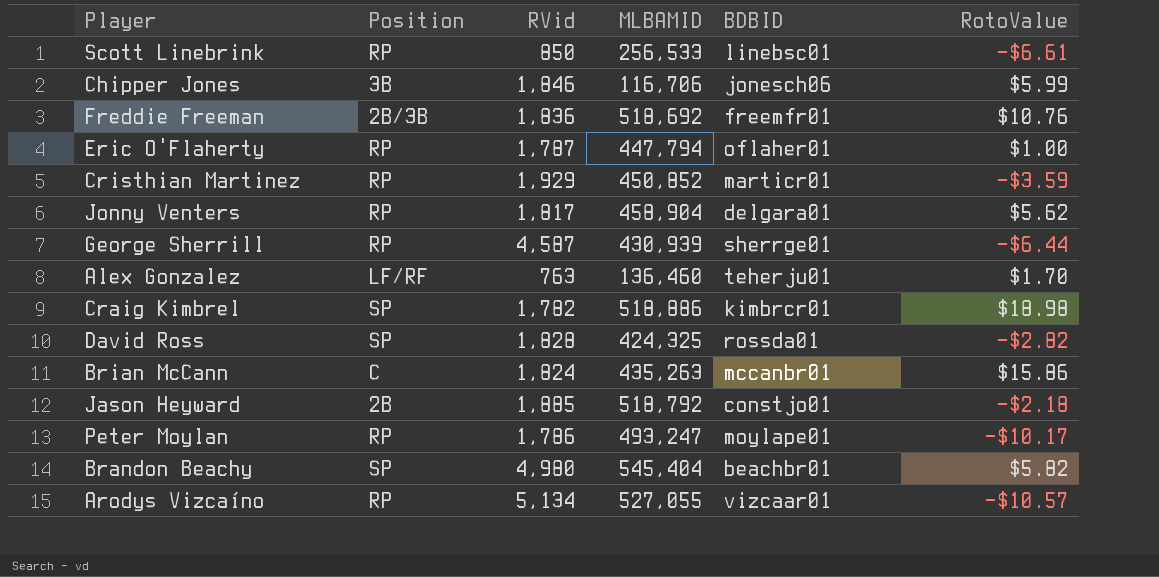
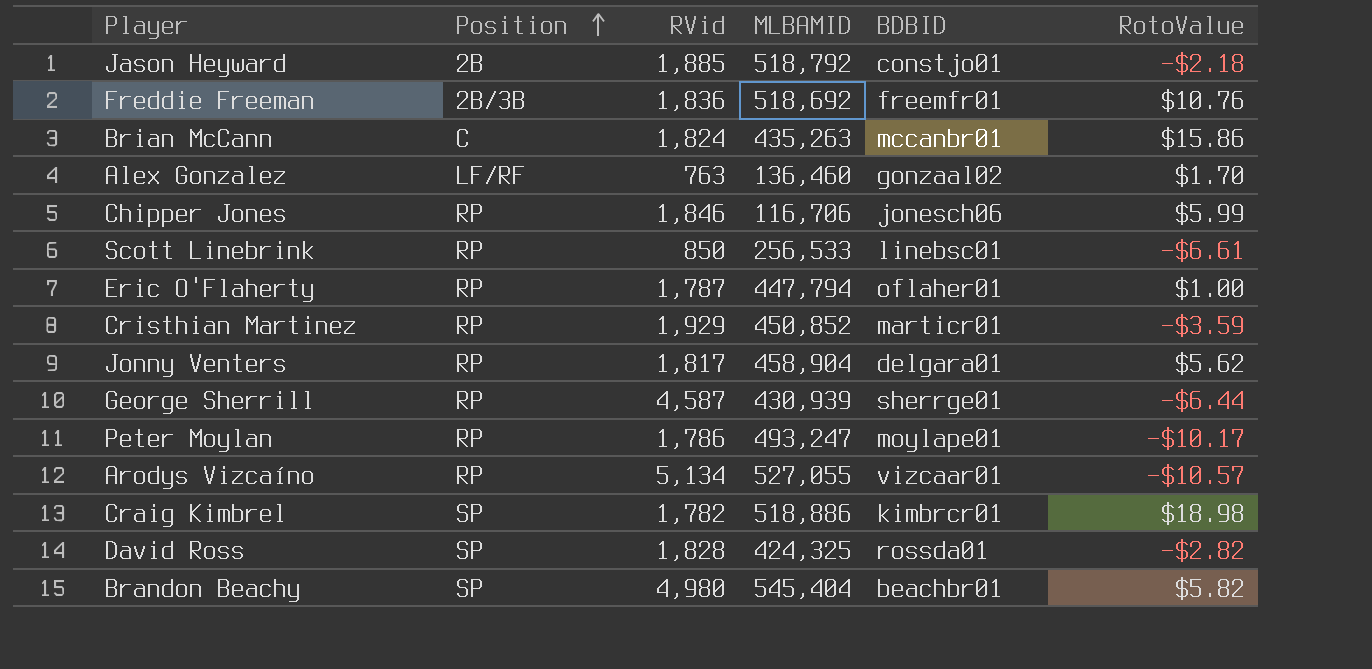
row order: none -> Position ascending
Alex Gonzalez | BDBID: teherju01 -> gonzaal02
Chipper Jones | Position: 3B -> RP

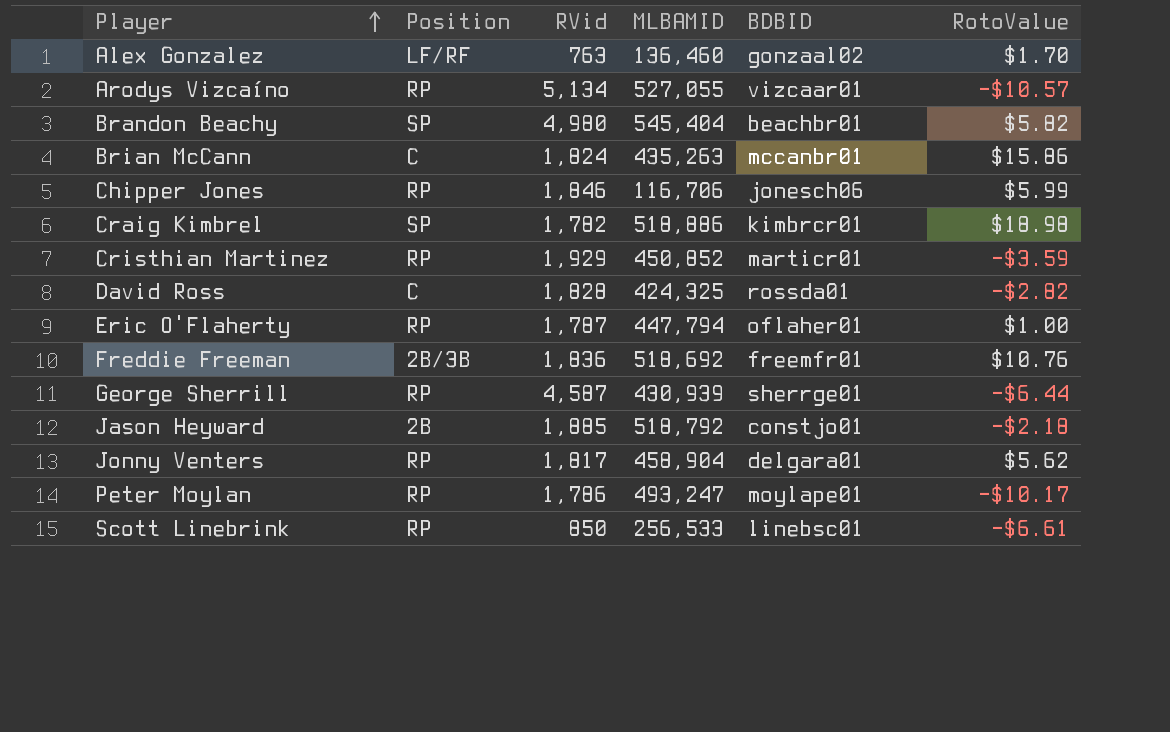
row order: Position ascending -> Player ascending
David Ross | Position: SP -> C

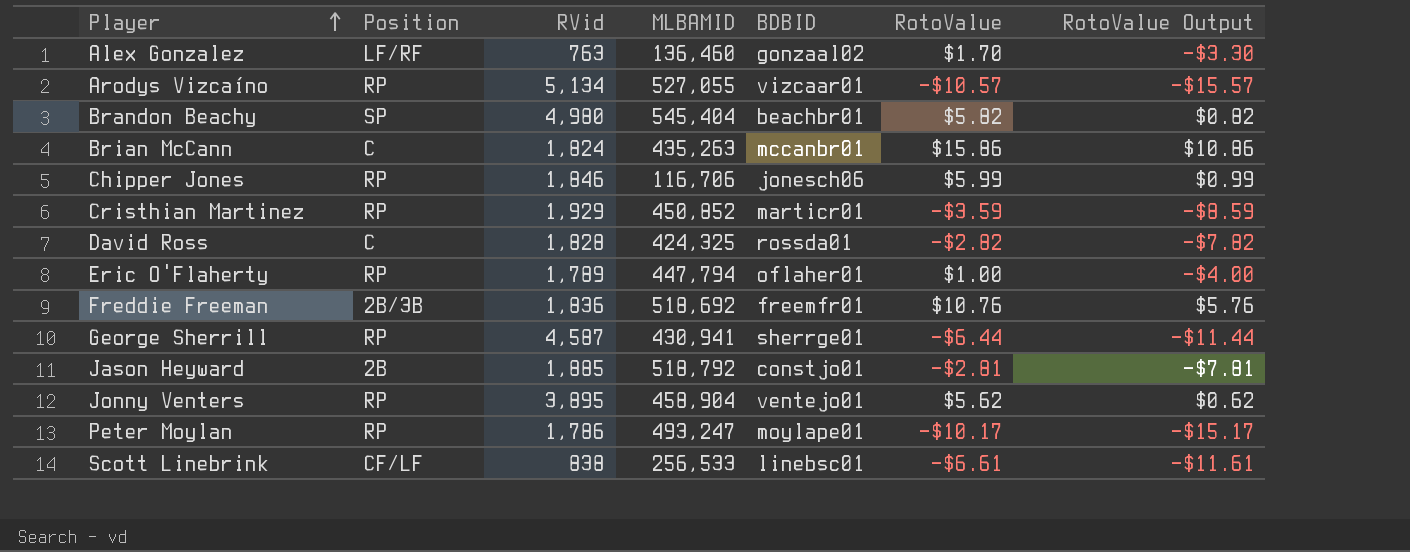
column RotoValue Output | formula: none -> [RotoValue] - 5
row Craig Kimbrel: SP | 1,782 | 518,886 | kimbrcr01 | $18.98 -> none
Eric O'Flaherty | RVid: 1,787 -> 1,789
George Sherrill | MLBAMID: 430,939 -> 430,941
Jason Heyward | RotoValue: -$2.18 -> -$2.81
Jonny Venters | RVid: 1,817 -> 3,895
Jonny Venters | BDBID: delgara01 -> ventejo01
Scott Linebrink | Position: RP -> CF/LF
Scott Linebrink | RVid: 850 -> 838

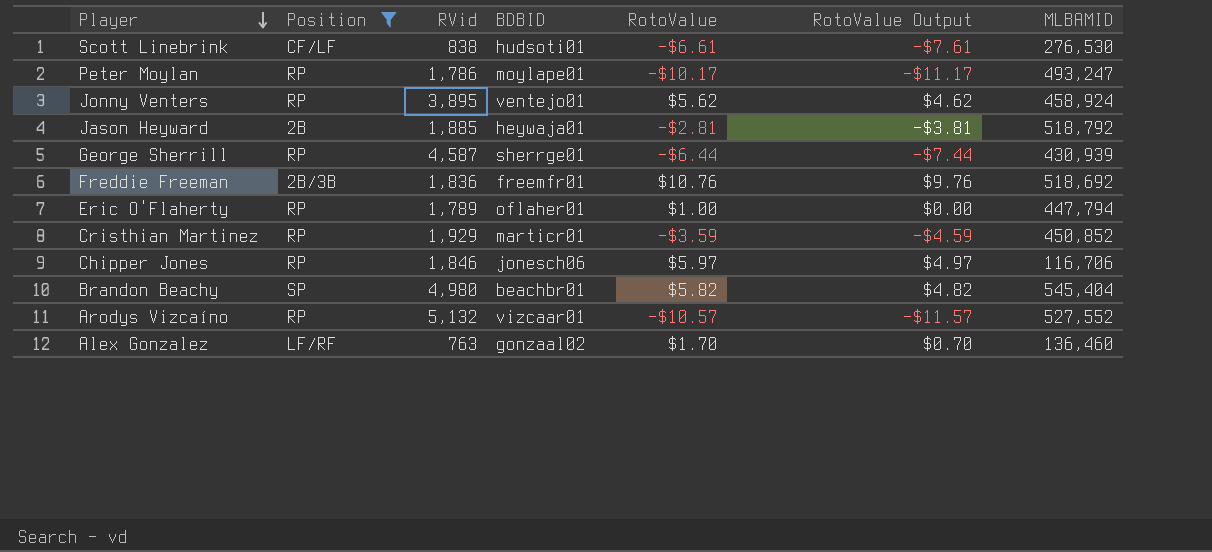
filter: none -> Position != C
row order: Player ascending -> Player descending
column RotoValue Output | formula: [RotoValue] - 5 -> [RotoValue] - 1
column MLBAMID | position: 4 -> 7
Scott Linebrink | BDBID: linebsc01 -> hudsoti01
Scott Linebrink | MLBAMID: 256,533 -> 276,530
Jonny Venters | MLBAMID: 458,904 -> 458,924
Jason Heyward | BDBID: constjo01 -> heywaja01
George Sherrill | MLBAMID: 430,941 -> 430,939
Chipper Jones | RotoValue: $5.99 -> $5.97
Arodys Vizcaíno | RVid: 5,134 -> 5,132
Arodys Vizcaíno | MLBAMID: 527,055 -> 527,552

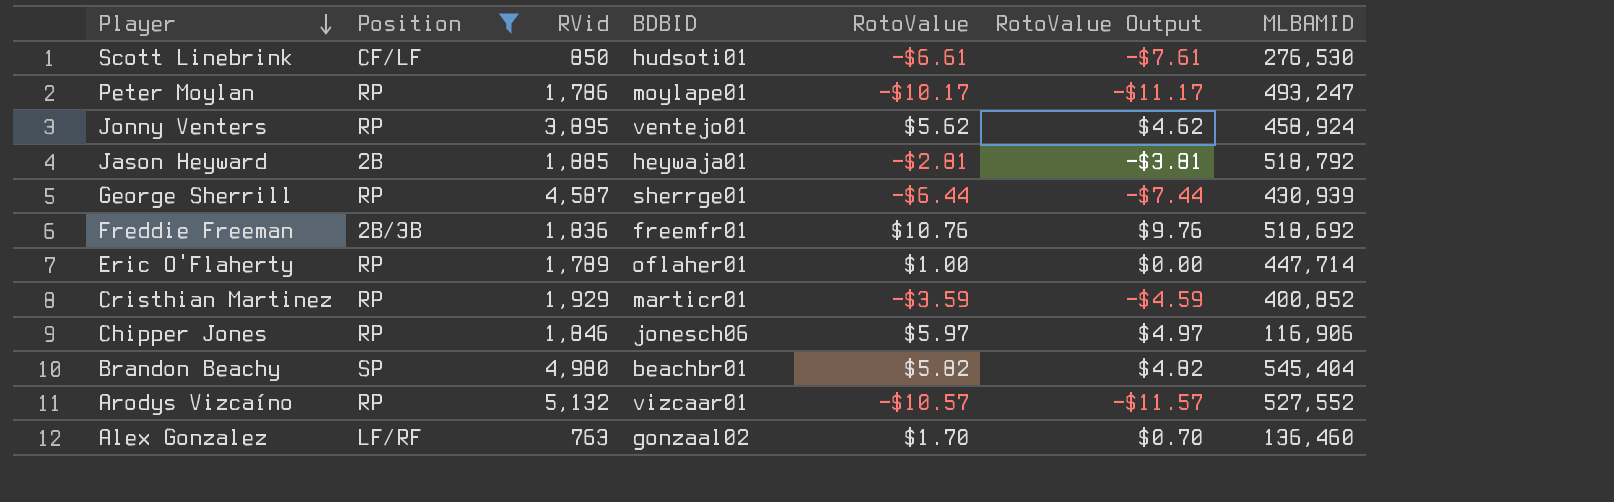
Scott Linebrink | RVid: 838 -> 850
Eric O'Flaherty | MLBAMID: 447,794 -> 447,714
Cristhian Martinez | MLBAMID: 450,852 -> 400,852
Chipper Jones | MLBAMID: 116,706 -> 116,906

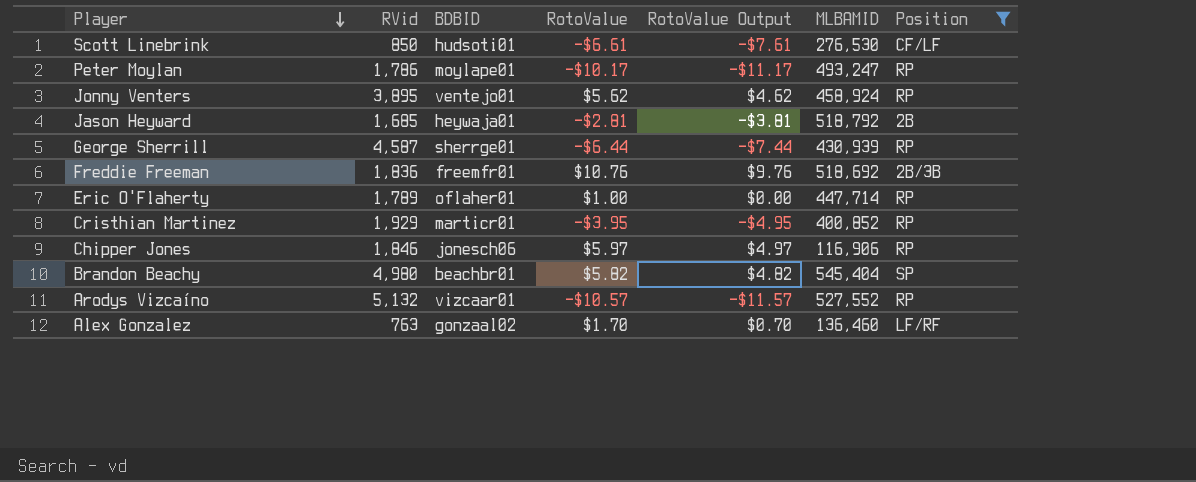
column Position | position: 2 -> 7
Jason Heyward | RVid: 1,885 -> 1,685
Cristhian Martinez | RotoValue: -$3.59 -> -$3.95
Cristhian Martinez | RotoValue Output: -$4.59 -> -$4.95

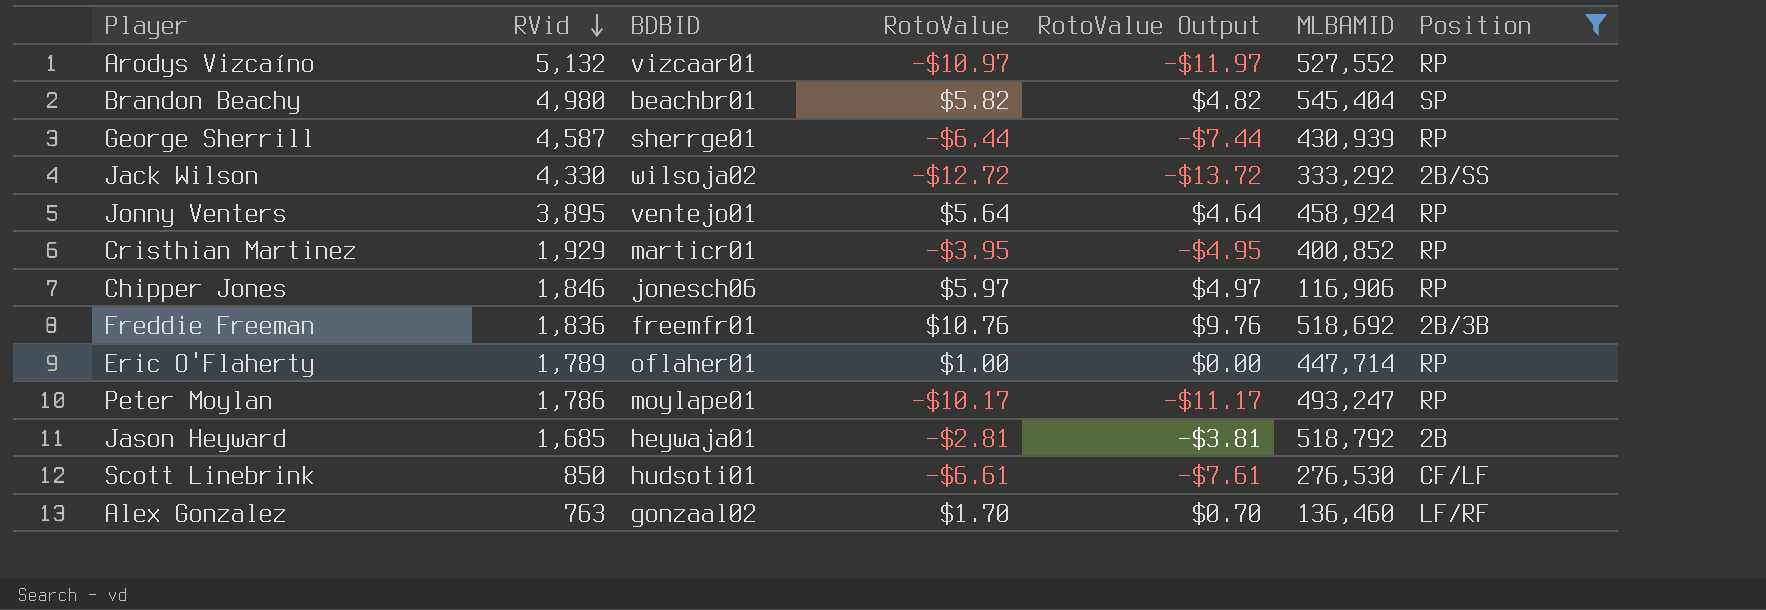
row order: Player descending -> RVid descending
Arodys Vizcaíno | RotoValue: -$10.57 -> -$10.97
Arodys Vizcaíno | RotoValue Output: -$11.57 -> -$11.97
row Jack Wilson: none -> 4,330 | wilsoja02 | -$12.72 | -$13.72 | 333,292 | 2B/SS
Jonny Venters | RotoValue: $5.62 -> $5.64
Jonny Venters | RotoValue Output: $4.62 -> $4.64

